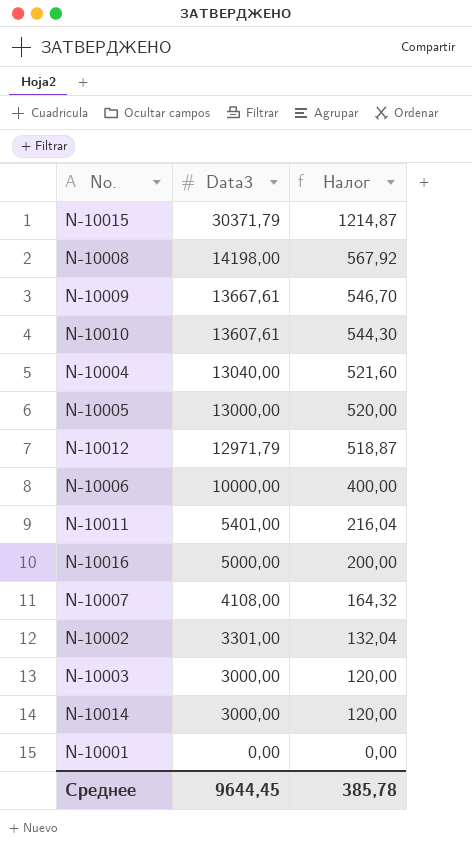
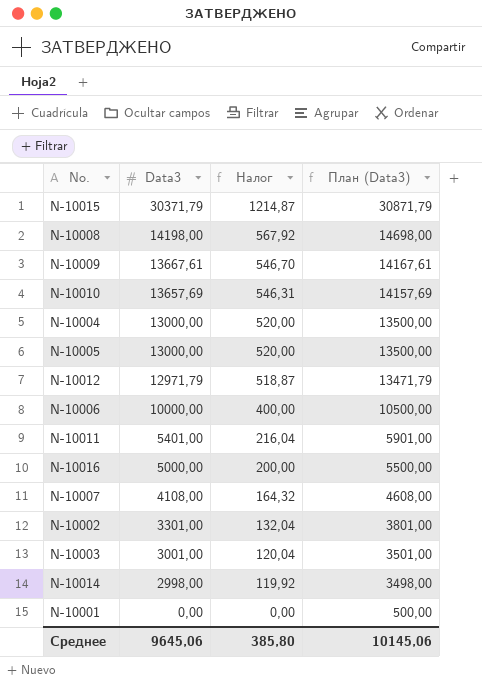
column План (Data3) | formula: none -> [Data3] + 500
N-10010 | Data3: 13607,61 -> 13657,69
N-10010 | Налог: 544,30 -> 546,31
N-10004 | Data3: 13040,00 -> 13000,00
N-10004 | Налог: 521,60 -> 520,00
N-10003 | Data3: 3000,00 -> 3001,00
N-10003 | Налог: 120,00 -> 120,04
N-10014 | Data3: 3000,00 -> 2998,00
N-10014 | Налог: 120,00 -> 119,92
Среднее | Data3: 9644,45 -> 9645,06
Среднее | Налог: 385,78 -> 385,80

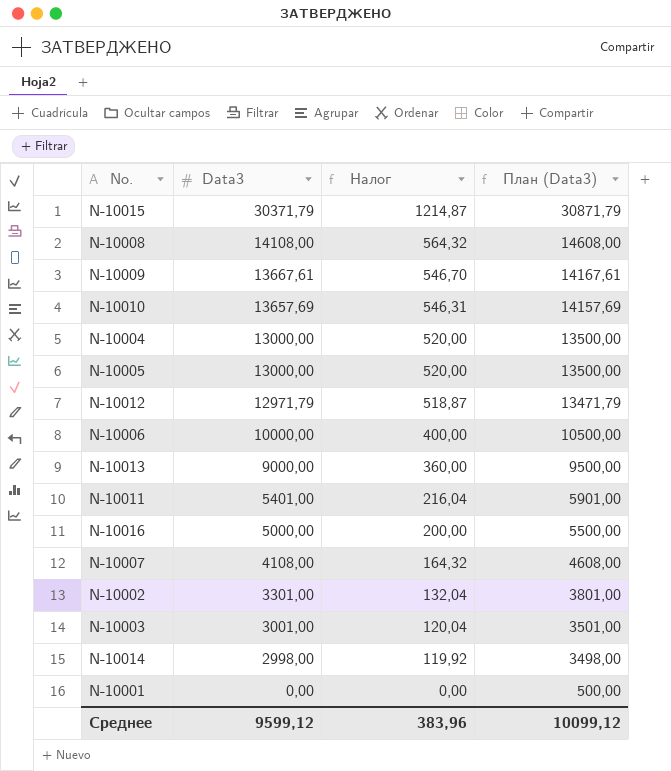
N-10008 | Data3: 14198,00 -> 14108,00
N-10008 | Налог: 567,92 -> 564,32
N-10008 | План (Data3): 14698,00 -> 14608,00
row N-10013: none -> 9000,00 | 360,00 | 9500,00
Среднее | Data3: 9645,06 -> 9599,12
Среднее | Налог: 385,80 -> 383,96
Среднее | План (Data3): 10145,06 -> 10099,12

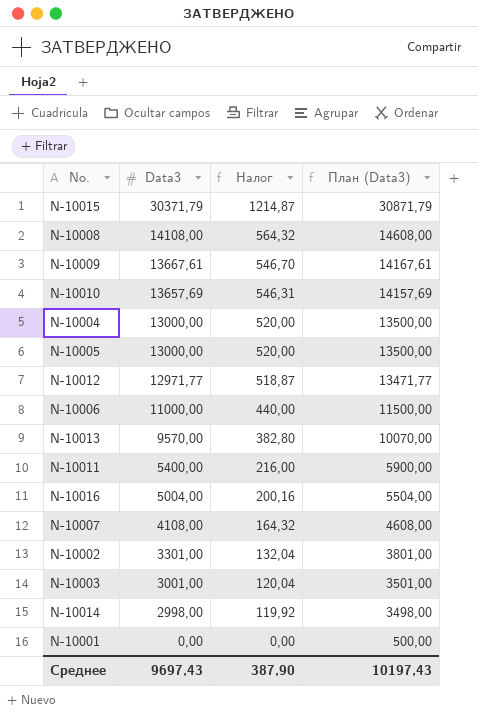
N-10012 | Data3: 12971,79 -> 12971,77
N-10012 | План (Data3): 13471,79 -> 13471,77
N-10006 | Data3: 10000,00 -> 11000,00
N-10006 | Налог: 400,00 -> 440,00
N-10006 | План (Data3): 10500,00 -> 11500,00
N-10013 | Data3: 9000,00 -> 9570,00
N-10013 | Налог: 360,00 -> 382,80
N-10013 | План (Data3): 9500,00 -> 10070,00
N-10011 | Data3: 5401,00 -> 5400,00
N-10011 | Налог: 216,04 -> 216,00
N-10011 | План (Data3): 5901,00 -> 5900,00
N-10016 | Data3: 5000,00 -> 5004,00
N-10016 | Налог: 200,00 -> 200,16
N-10016 | План (Data3): 5500,00 -> 5504,00
Среднее | Data3: 9599,12 -> 9697,43
Среднее | Налог: 383,96 -> 387,90
Среднее | План (Data3): 10099,12 -> 10197,43

